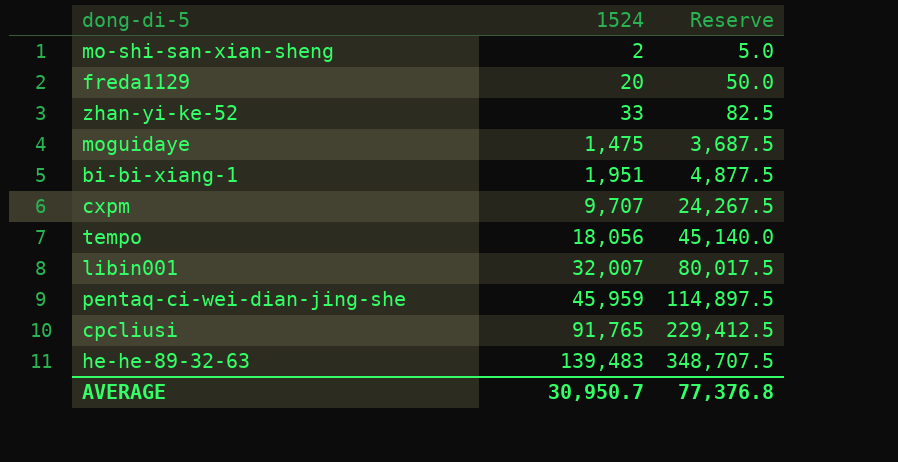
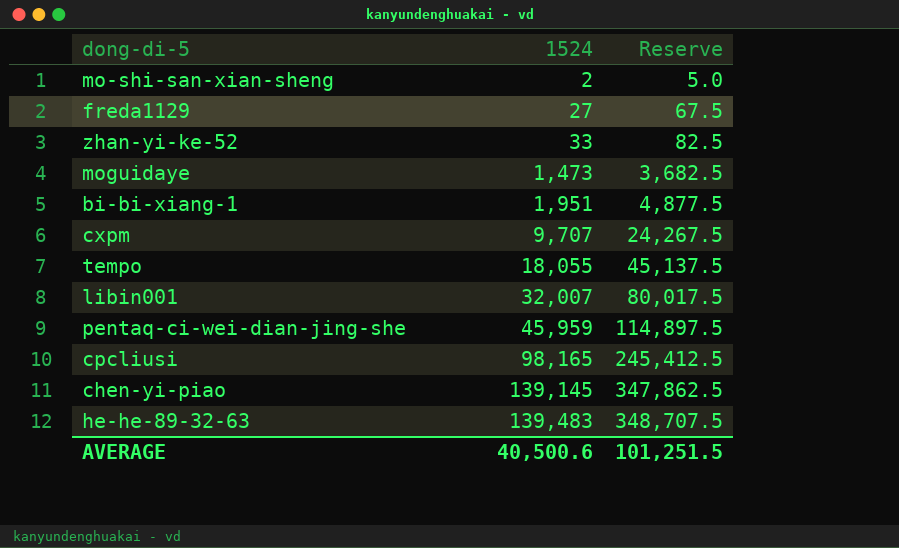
freda1129 | 1524: 20 -> 27
freda1129 | Reserve: 50.0 -> 67.5
moguidaye | 1524: 1,475 -> 1,473
moguidaye | Reserve: 3,687.5 -> 3,682.5
tempo | 1524: 18,056 -> 18,055
tempo | Reserve: 45,140.0 -> 45,137.5
cpcliusi | 1524: 91,765 -> 98,165
cpcliusi | Reserve: 229,412.5 -> 245,412.5
row chen-yi-piao: none -> 139,145 | 347,862.5
AVERAGE | 1524: 30,950.7 -> 40,500.6
AVERAGE | Reserve: 77,376.8 -> 101,251.5

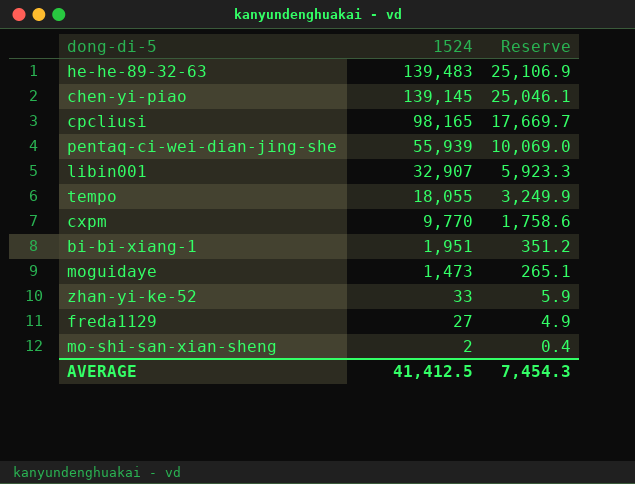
row order: 1524 ascending -> 1524 descending
column Reserve | formula: [1524] * 2.5 -> [1524] * 0.18
pentaq-ci-wei-dian-jing-she | 1524: 45,959 -> 55,939
libin001 | 1524: 32,007 -> 32,907
cxpm | 1524: 9,707 -> 9,770
AVERAGE | 1524: 40,500.6 -> 41,412.5
AVERAGE | Reserve: 101,251.5 -> 7,454.3

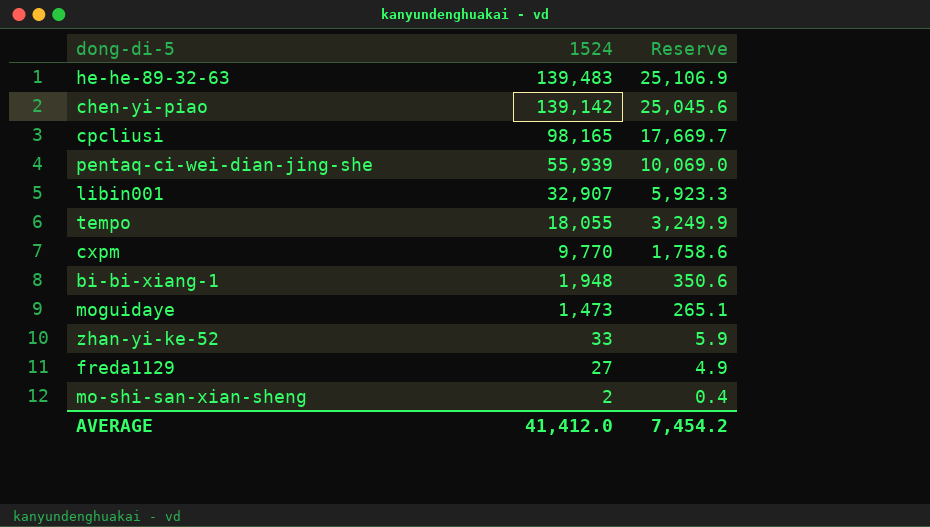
chen-yi-piao | 1524: 139,145 -> 139,142
chen-yi-piao | Reserve: 25,046.1 -> 25,045.6
bi-bi-xiang-1 | 1524: 1,951 -> 1,948
bi-bi-xiang-1 | Reserve: 351.2 -> 350.6
AVERAGE | 1524: 41,412.5 -> 41,412.0
AVERAGE | Reserve: 7,454.3 -> 7,454.2

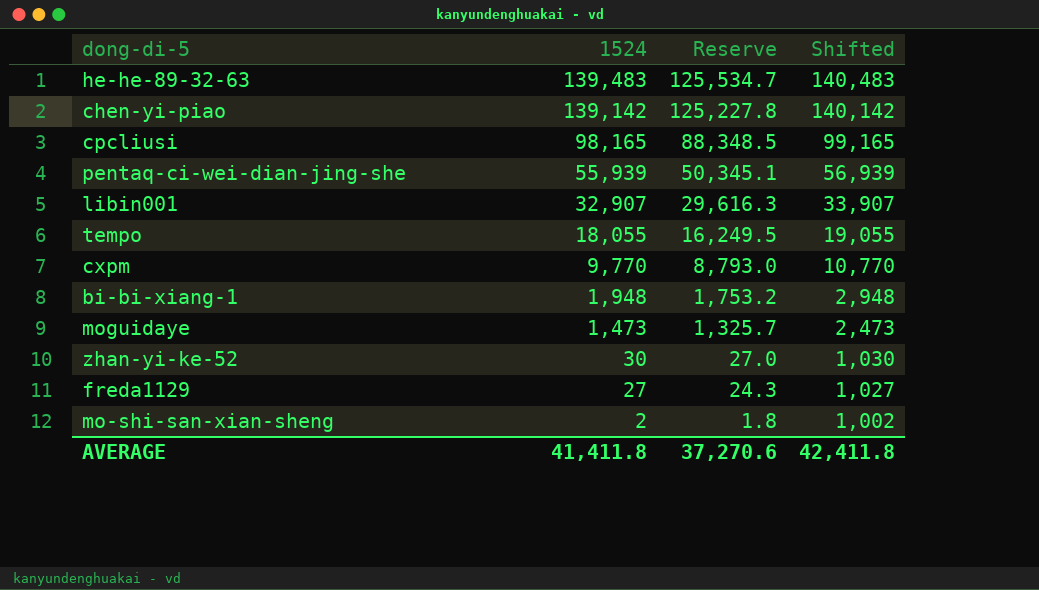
column Reserve | formula: [1524] * 0.18 -> [1524] * 0.9
column Shifted | formula: none -> [1524] + 1000
zhan-yi-ke-52 | 1524: 33 -> 30
AVERAGE | 1524: 41,412.0 -> 41,411.8
AVERAGE | Reserve: 7,454.2 -> 37,270.6

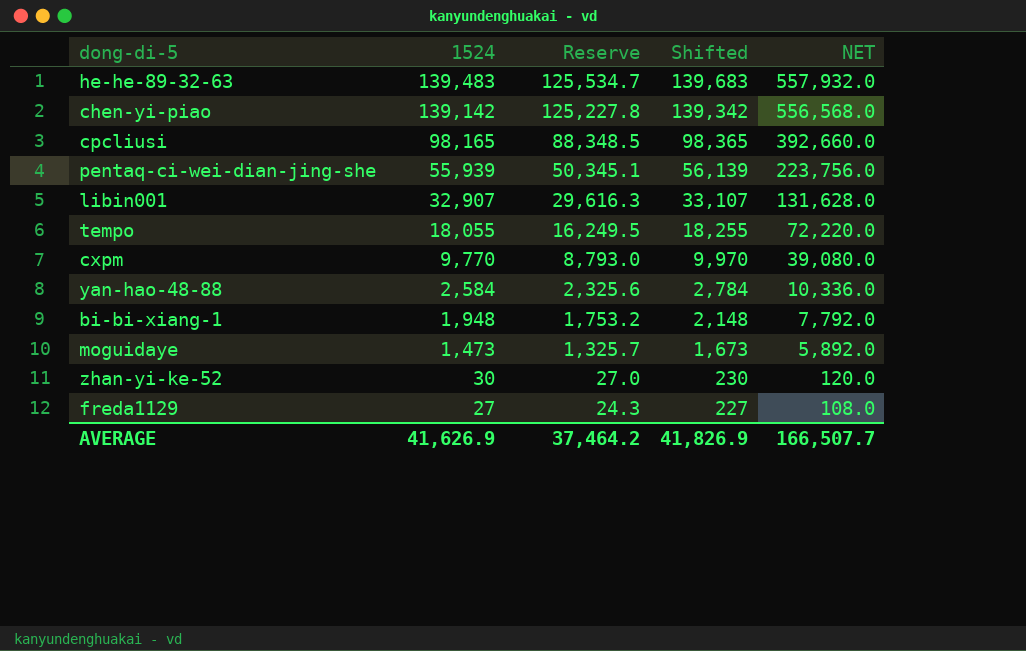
column Shifted | formula: [1524] + 1000 -> [1524] + 200
column NET | formula: none -> [1524] * 4
row mo-shi-san-xian-sheng: 2 | 1.8 | 1,002 -> none
row yan-hao-48-88: none -> 2,584 | 2,325.6 | 2,784 | 10,336.0
AVERAGE | 1524: 41,411.8 -> 41,626.9
AVERAGE | Reserve: 37,270.6 -> 37,464.2
AVERAGE | Shifted: 42,411.8 -> 41,826.9

